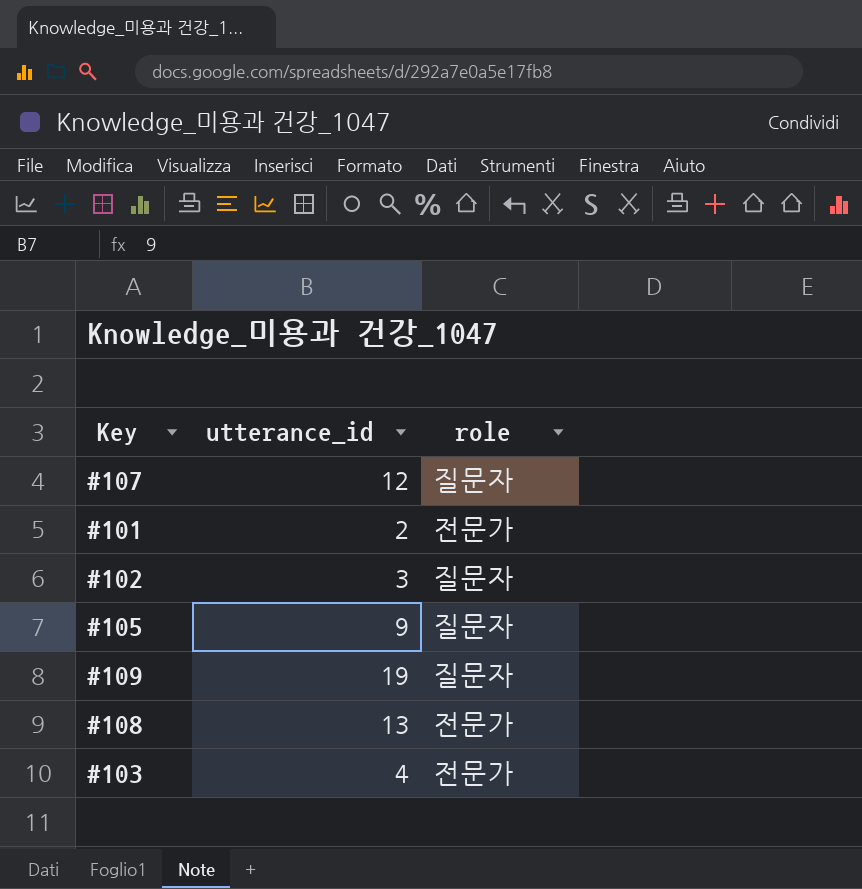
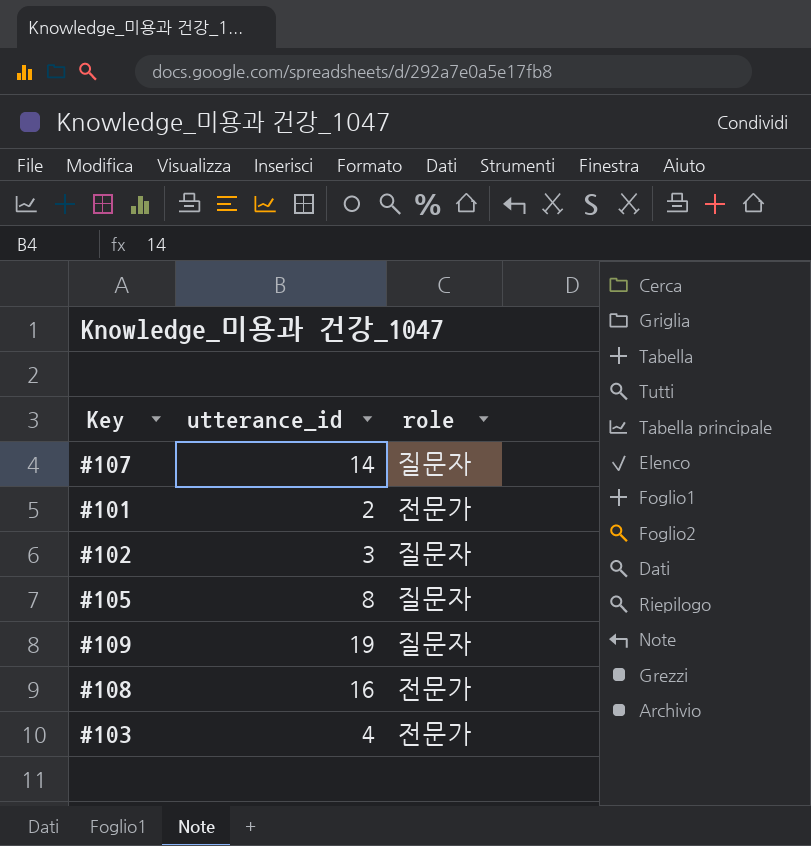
#107 | utterance_id: 12 -> 14
#105 | utterance_id: 9 -> 8
#108 | utterance_id: 13 -> 16

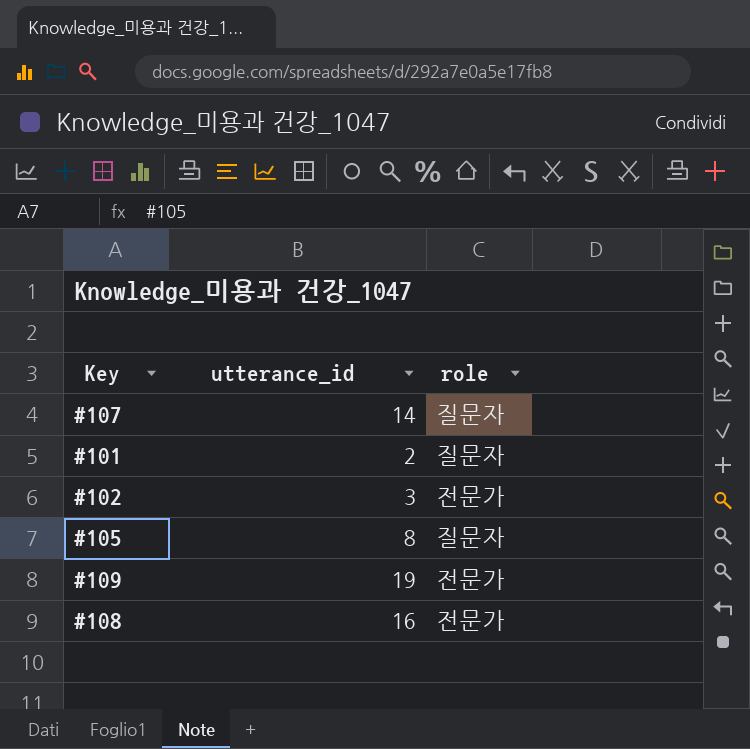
row #103: 4 | 전문가 -> none
#101 | role: 전문가 -> 질문자
#102 | role: 질문자 -> 전문가
#109 | role: 질문자 -> 전문가

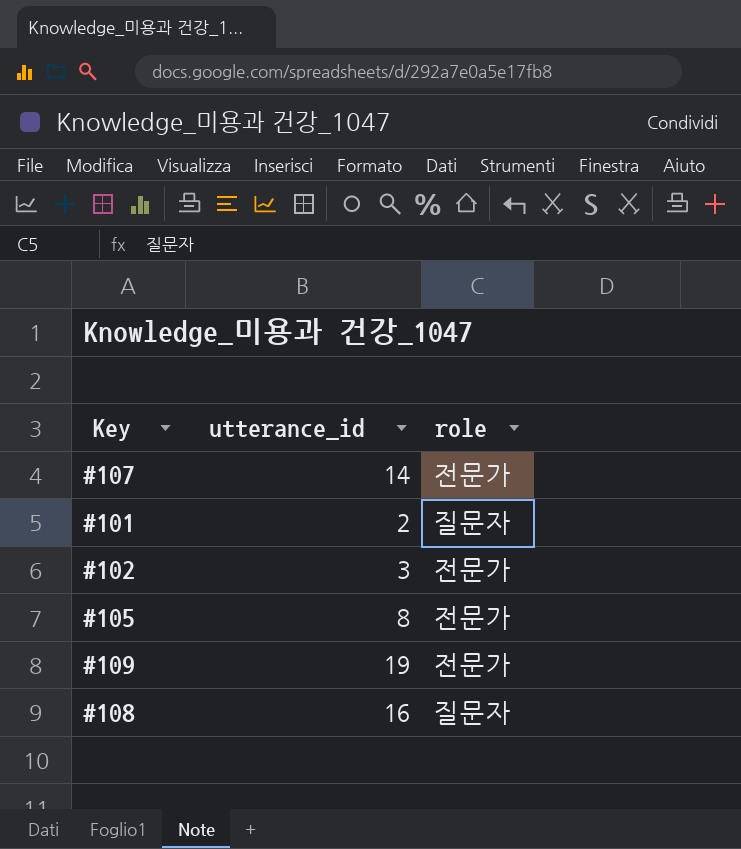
#107 | role: 질문자 -> 전문가
#105 | role: 질문자 -> 전문가
#108 | role: 전문가 -> 질문자

